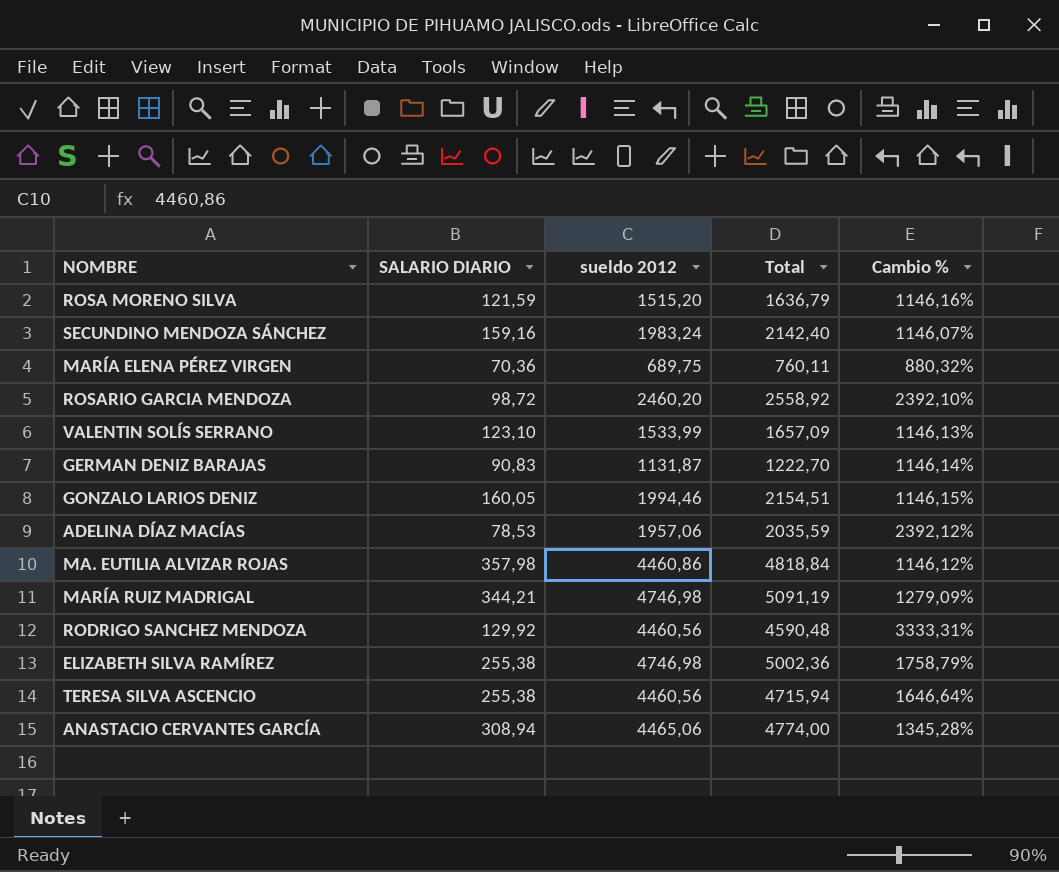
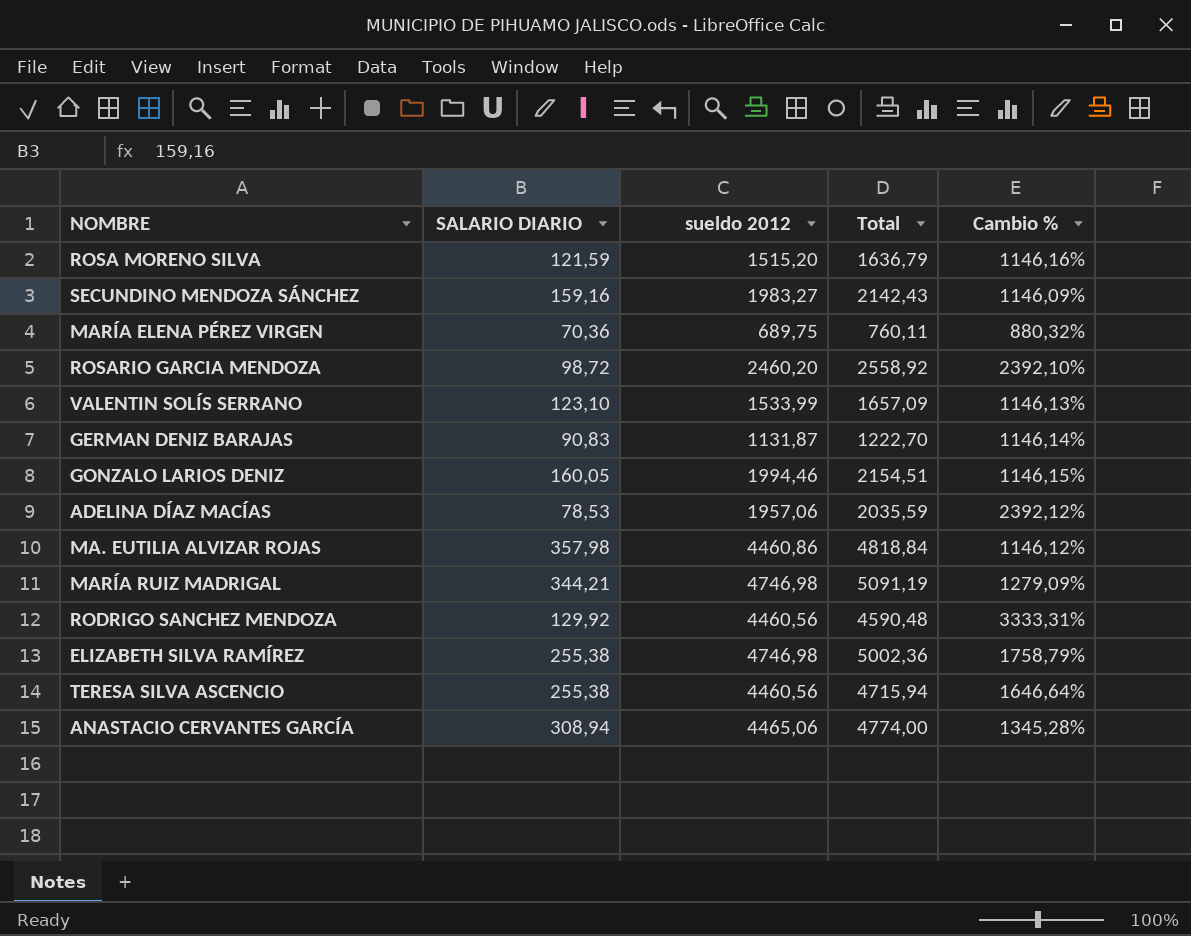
SECUNDINO MENDOZA SÁNCHEZ | sueldo 2012: 1983,24 -> 1983,27
SECUNDINO MENDOZA SÁNCHEZ | Total: 2142,40 -> 2142,43
SECUNDINO MENDOZA SÁNCHEZ | Cambio %: 1146,07% -> 1146,09%

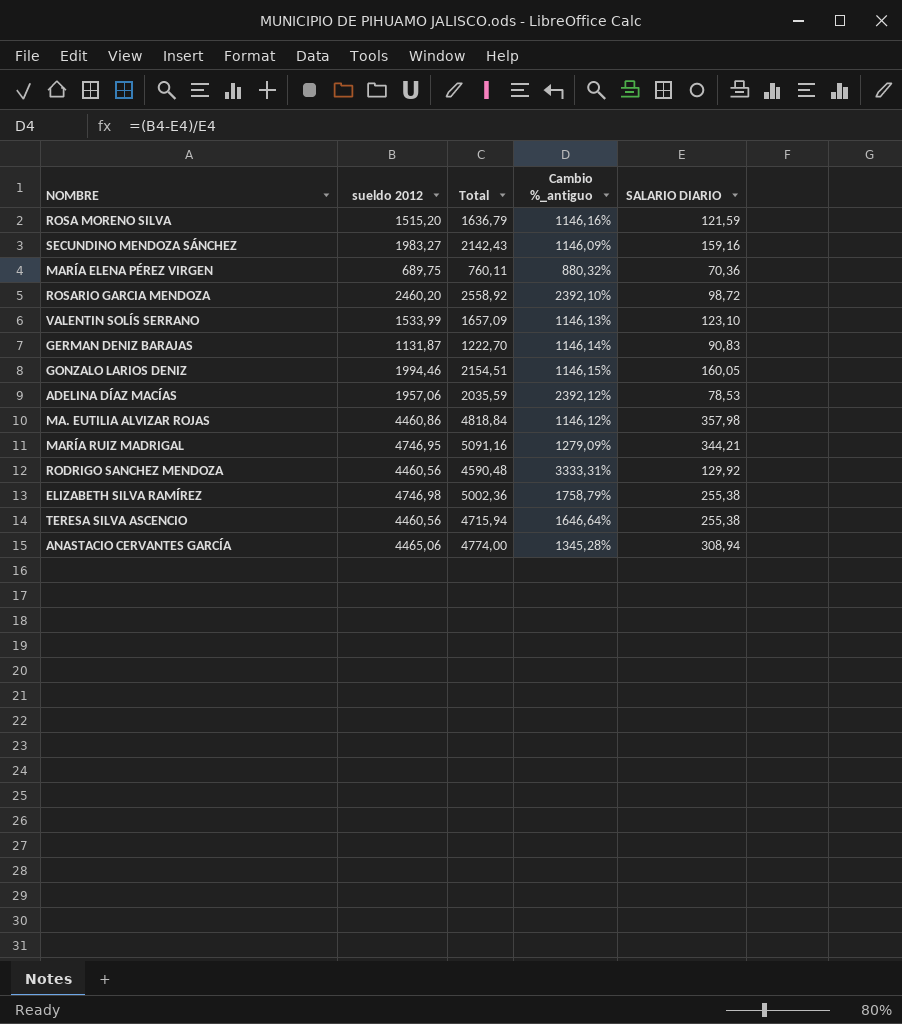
column name: Cambio % -> Cambio %_antiguo
column SALARIO DIARIO | position: 2 -> 5
MARÍA RUIZ MADRIGAL | sueldo 2012: 4746,98 -> 4746,95
MARÍA RUIZ MADRIGAL | Total: 5091,19 -> 5091,16

